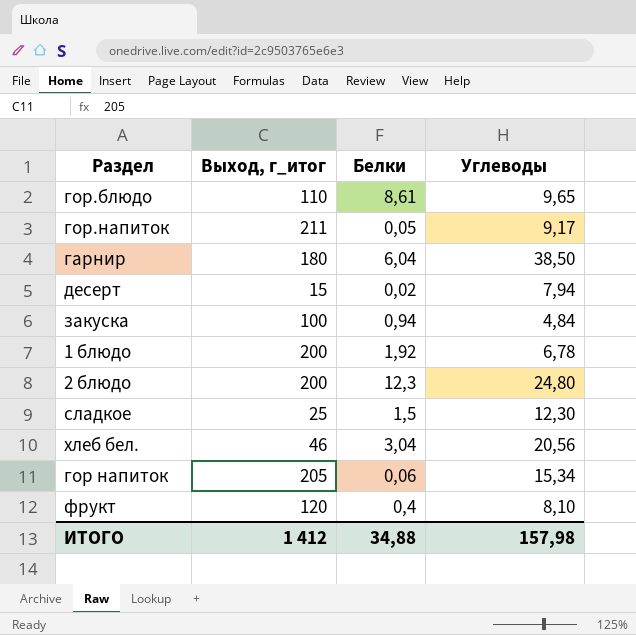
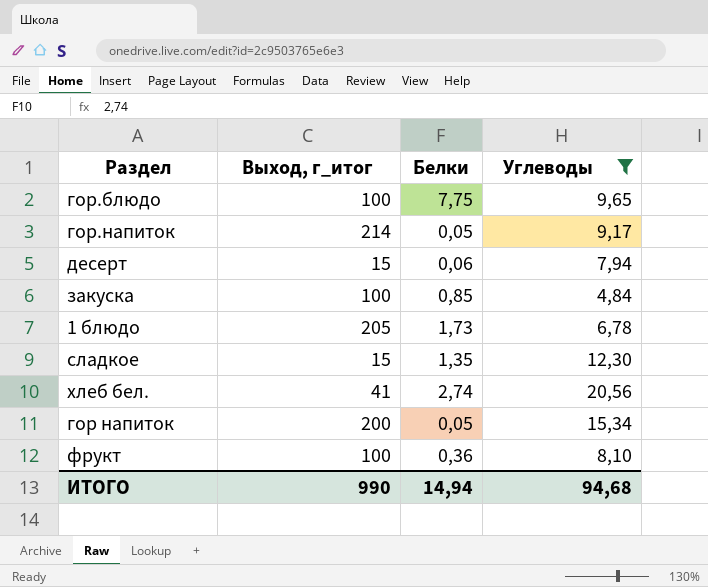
filter: none -> Углеводы <= 20,56
гор.блюдо | Выход, г_итог: 110 -> 100
гор.блюдо | Белки: 8,61 -> 7,75
гор.напиток | Выход, г_итог: 211 -> 214
десерт | Белки: 0,02 -> 0,06
закуска | Белки: 0,94 -> 0,85
1 блюдо | Выход, г_итог: 200 -> 205
1 блюдо | Белки: 1,92 -> 1,73
сладкое | Выход, г_итог: 25 -> 15
сладкое | Белки: 1,5 -> 1,35
хлеб бел. | Выход, г_итог: 46 -> 41
хлеб бел. | Белки: 3,04 -> 2,74
гор напиток | Выход, г_итог: 205 -> 200
гор напиток | Белки: 0,06 -> 0,05
фрукт | Выход, г_итог: 120 -> 100
фрукт | Белки: 0,4 -> 0,36
ИТОГО | Выход, г_итог: 1 412 -> 990
ИТОГО | Белки: 34,88 -> 14,94
ИТОГО | Углеводы: 157,98 -> 94,68

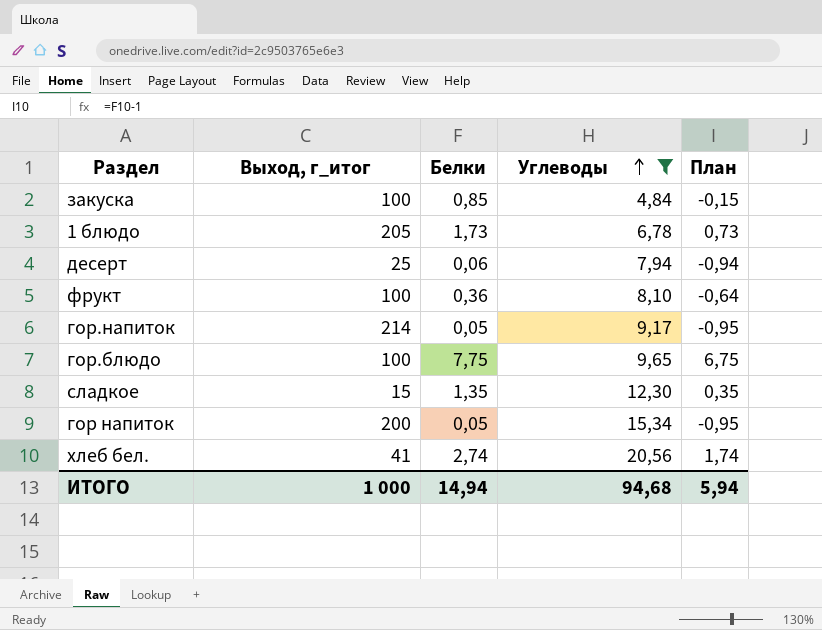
row order: none -> Углеводы ascending
column План | formula: none -> [Белки] - 1
десерт | Выход, г_итог: 15 -> 25
ИТОГО | Выход, г_итог: 990 -> 1 000

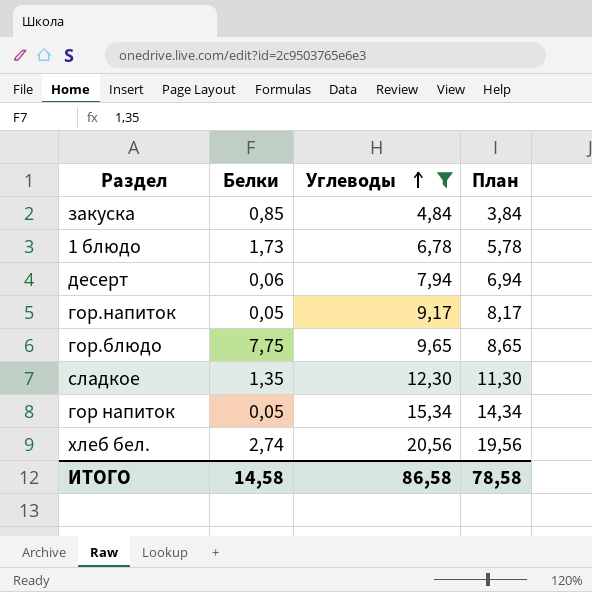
column Выход, г_итог | position: 2 -> none
column План | formula: [Белки] - 1 -> [Углеводы] - 1
row фрукт: 100 | 0,36 | 8,10 | -0,64 -> none
ИТОГО | Белки: 14,94 -> 14,58
ИТОГО | Углеводы: 94,68 -> 86,58
ИТОГО | План: 5,94 -> 78,58

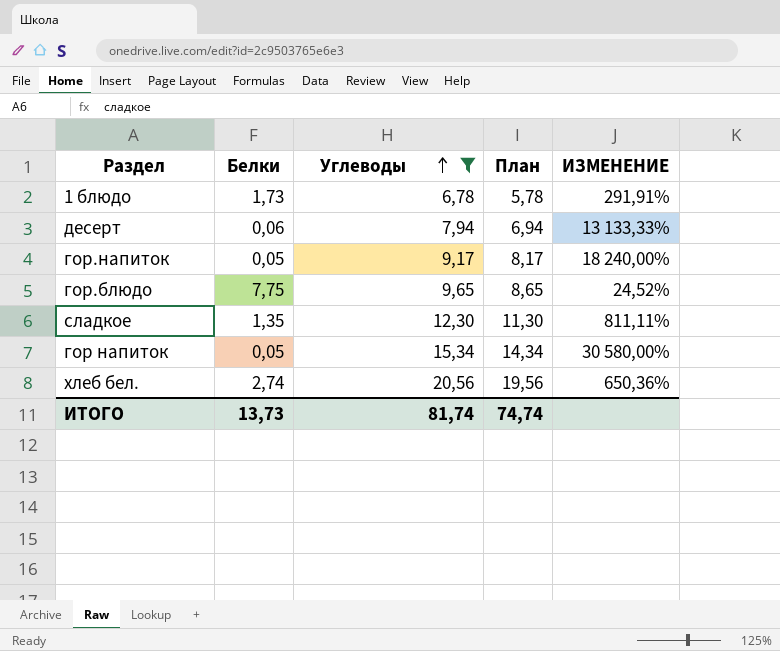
column ИЗМЕНЕНИЕ | formula: none -> ([Углеводы] - [Белки]) / [Белки]
row закуска: 0,85 | 4,84 | 3,84 -> none
ИТОГО | Белки: 14,58 -> 13,73
ИТОГО | Углеводы: 86,58 -> 81,74
ИТОГО | План: 78,58 -> 74,74

